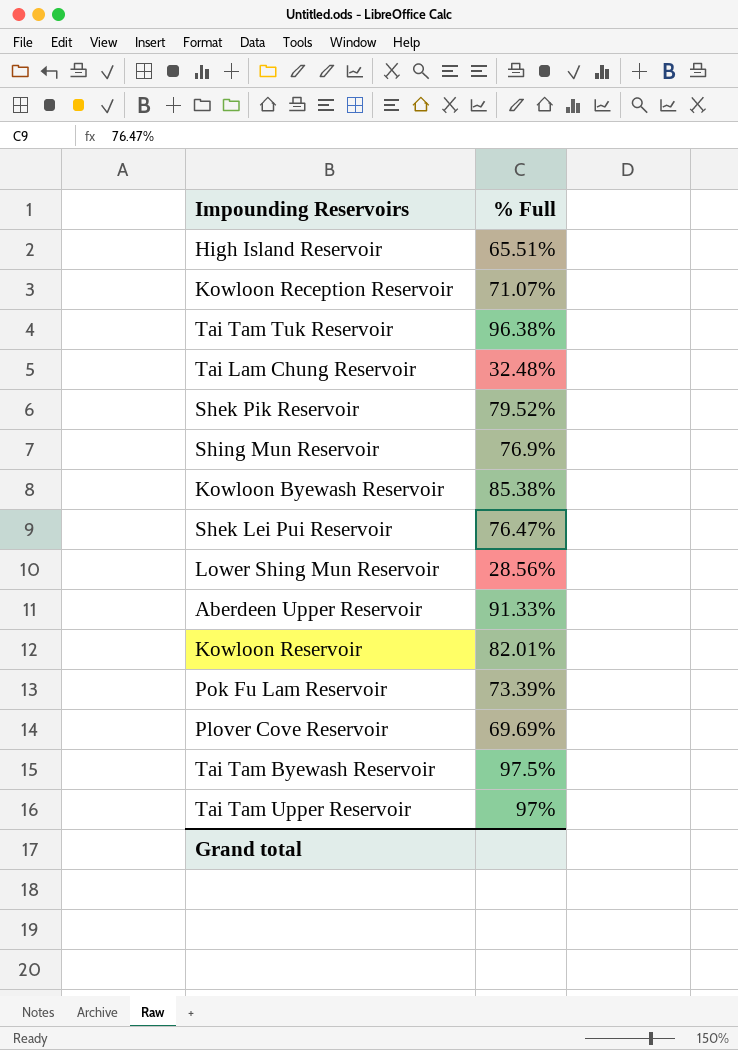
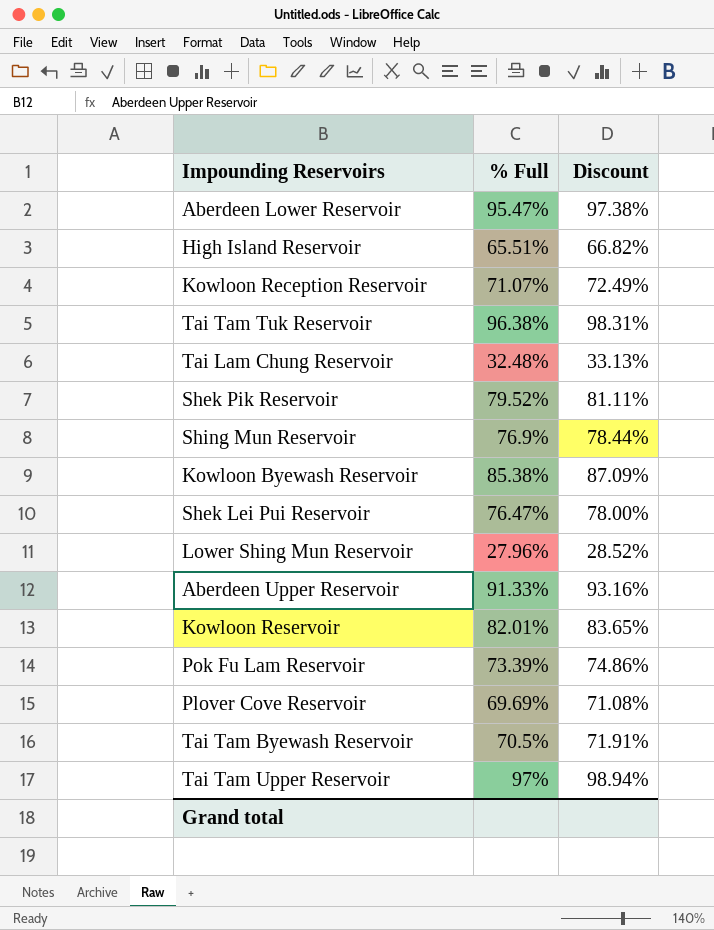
column Discount | formula: none -> [% Full] * 1.02
row Aberdeen Lower Reservoir: none -> 95.47% | 97.38%
Lower Shing Mun Reservoir | % Full: 28.56% -> 27.96%
Tai Tam Byewash Reservoir | % Full: 97.5% -> 70.5%

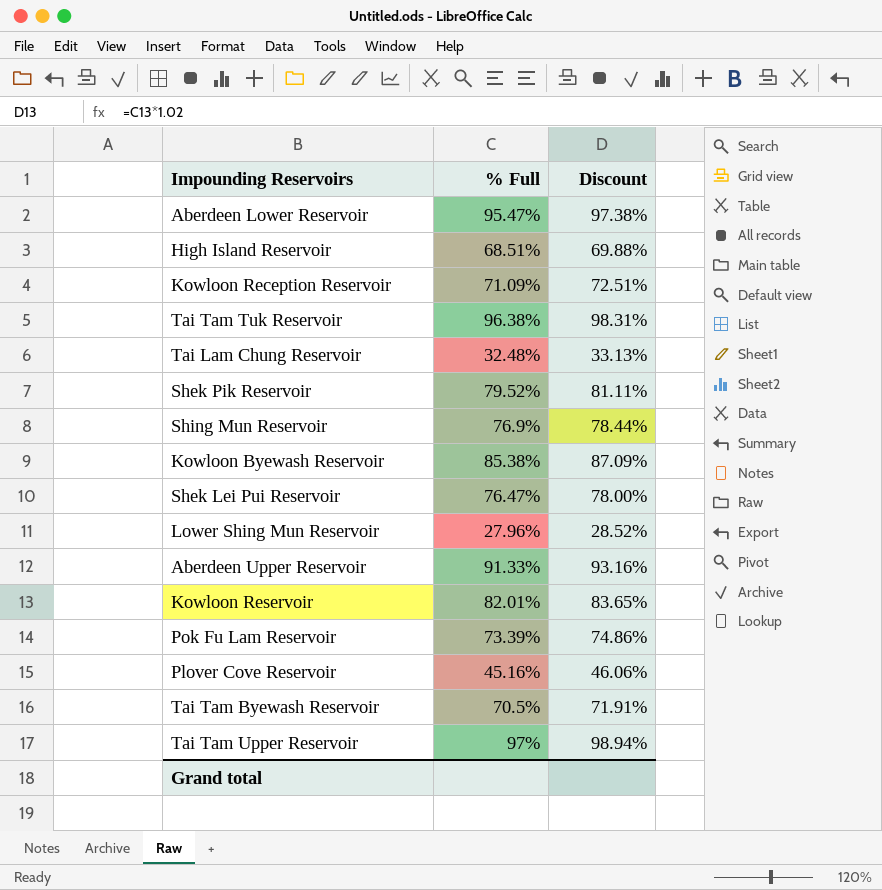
High Island Reservoir | % Full: 65.51% -> 68.51%
High Island Reservoir | Discount: 66.82% -> 69.88%
Kowloon Reception Reservoir | % Full: 71.07% -> 71.09%
Kowloon Reception Reservoir | Discount: 72.49% -> 72.51%
Plover Cove Reservoir | % Full: 69.69% -> 45.16%
Plover Cove Reservoir | Discount: 71.08% -> 46.06%

